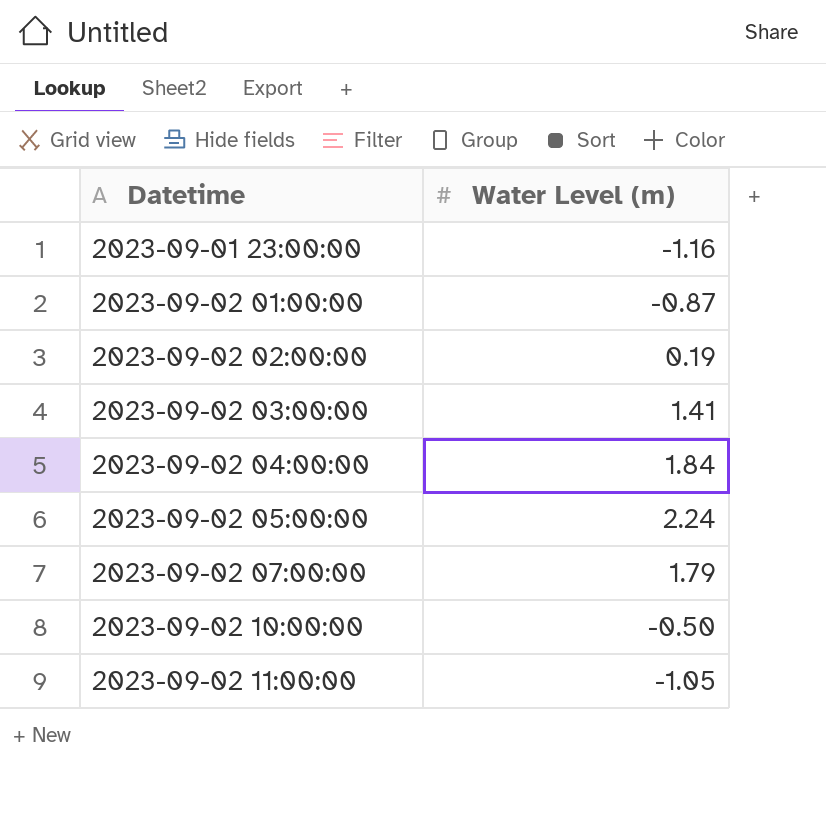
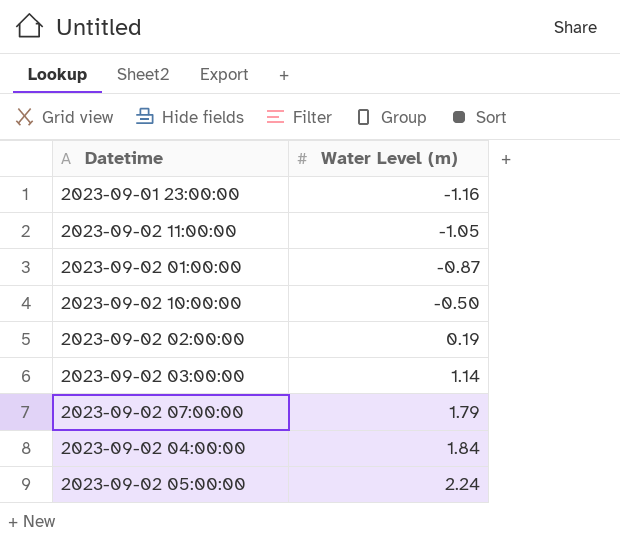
row order: Datetime ascending -> Water Level (m) ascending
2023-09-02 03:00:00 | Water Level (m): 1.41 -> 1.14

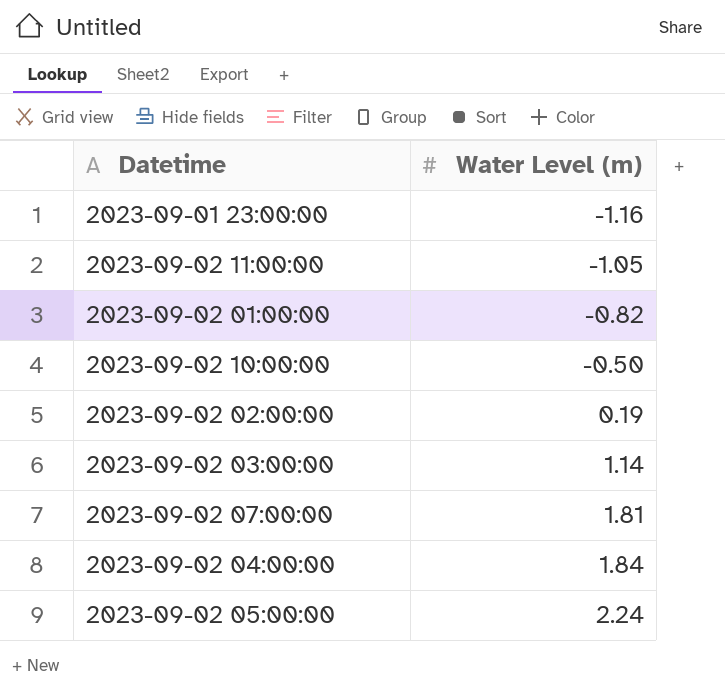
2023-09-02 01:00:00 | Water Level (m): -0.87 -> -0.82
2023-09-02 07:00:00 | Water Level (m): 1.79 -> 1.81

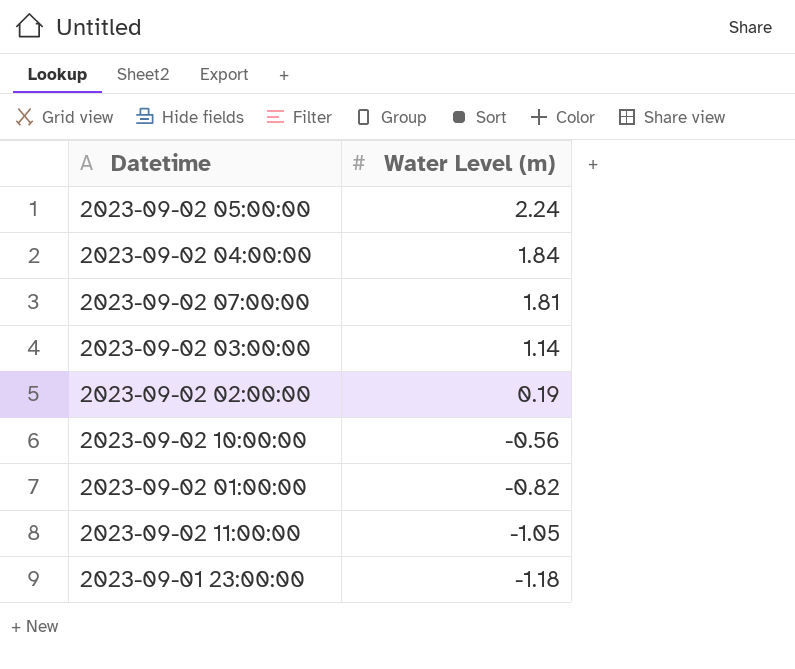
row order: Water Level (m) ascending -> Water Level (m) descending
2023-09-02 10:00:00 | Water Level (m): -0.50 -> -0.56
2023-09-01 23:00:00 | Water Level (m): -1.16 -> -1.18

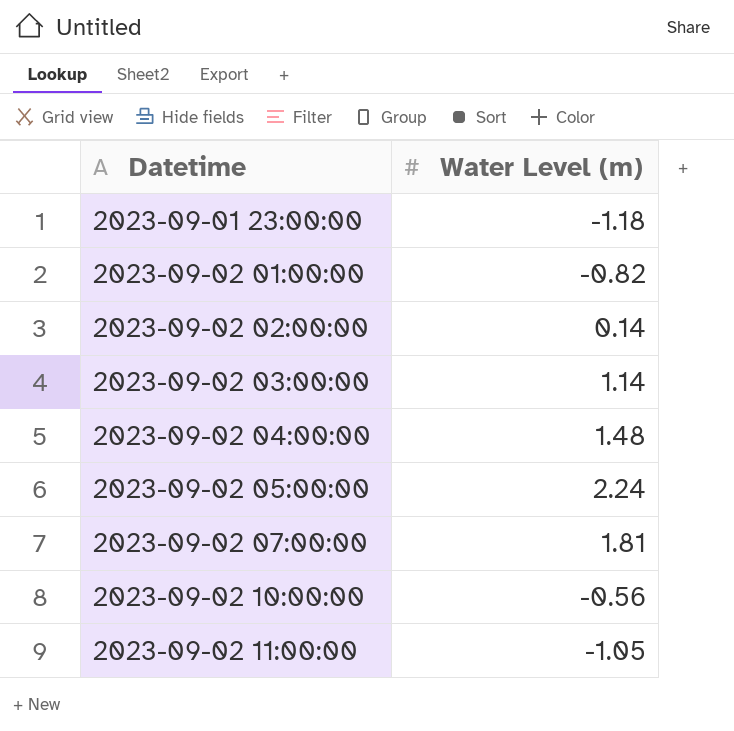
row order: Water Level (m) descending -> Datetime ascending
2023-09-02 02:00:00 | Water Level (m): 0.19 -> 0.14
2023-09-02 04:00:00 | Water Level (m): 1.84 -> 1.48

